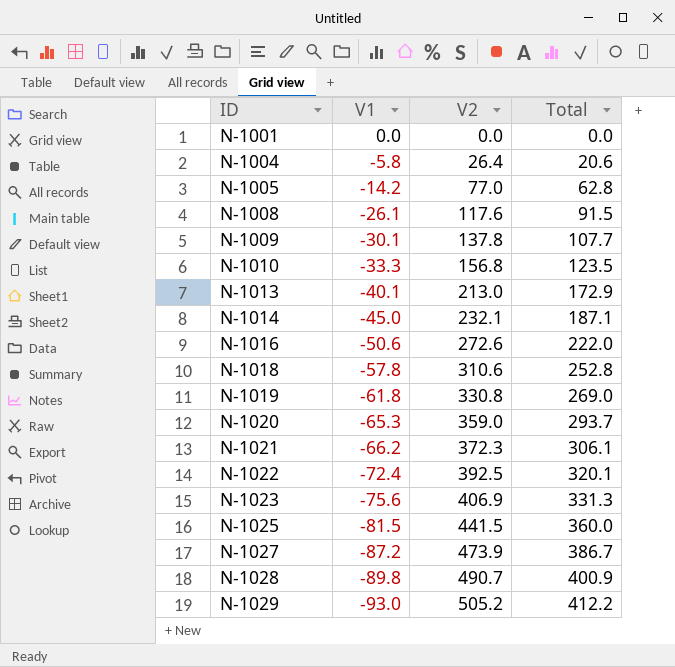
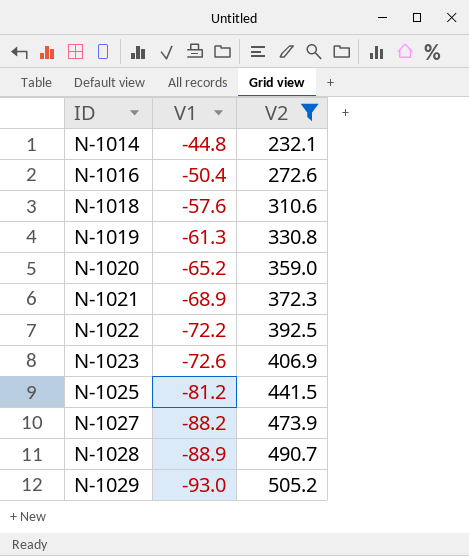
filter: none -> V2 >= 232.1
column Total | formula: [V1] + [V2] -> none
N-1014 | V1: -45.0 -> -44.8
N-1016 | V1: -50.6 -> -50.4
N-1018 | V1: -57.8 -> -57.6
N-1019 | V1: -61.8 -> -61.3
N-1020 | V1: -65.3 -> -65.2
N-1021 | V1: -66.2 -> -68.9
N-1022 | V1: -72.4 -> -72.2
N-1023 | V1: -75.6 -> -72.6
N-1025 | V1: -81.5 -> -81.2
N-1027 | V1: -87.2 -> -88.2
N-1028 | V1: -89.8 -> -88.9

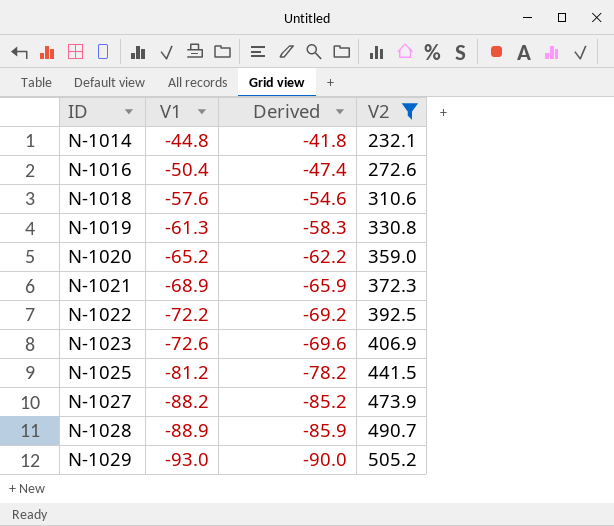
column Derived | formula: none -> [V1] + 3

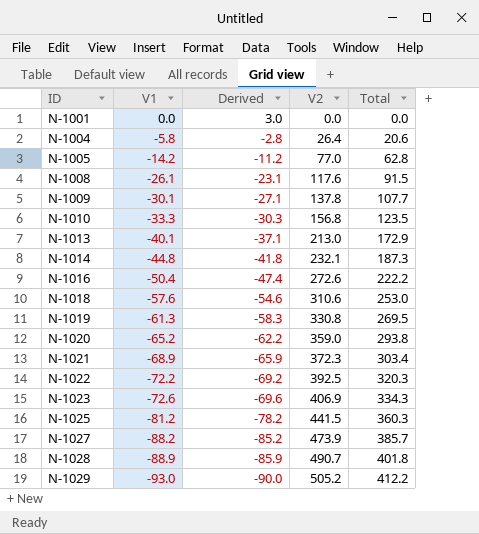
filter: V2 >= 232.1 -> none
column Total | formula: none -> [V1] + [V2]

